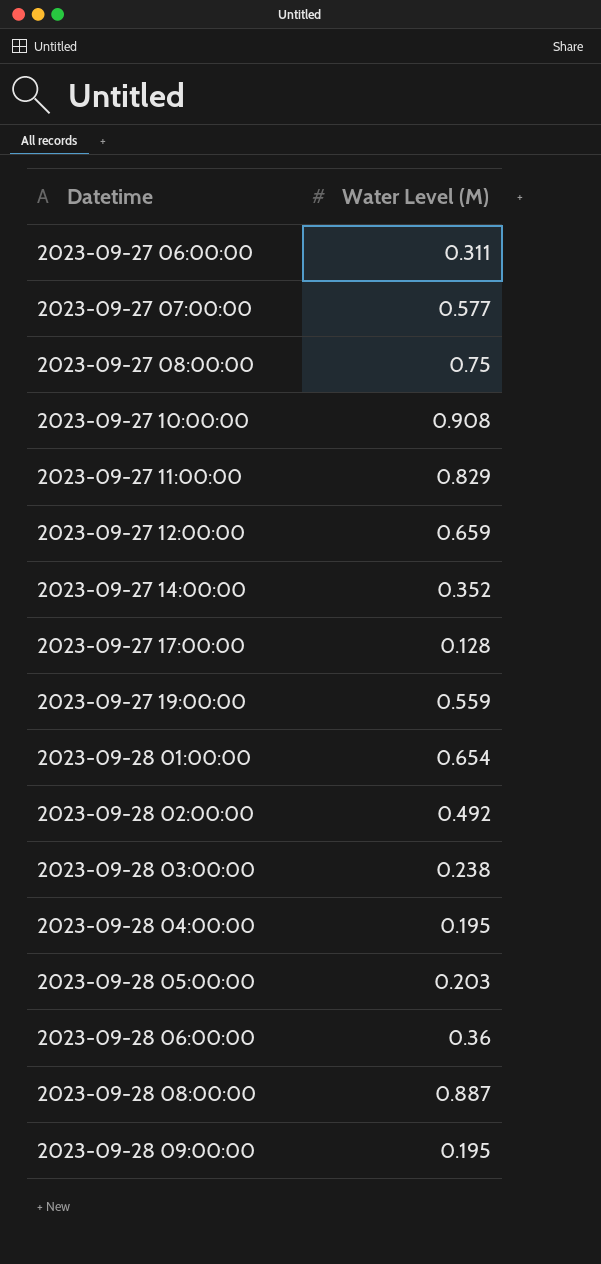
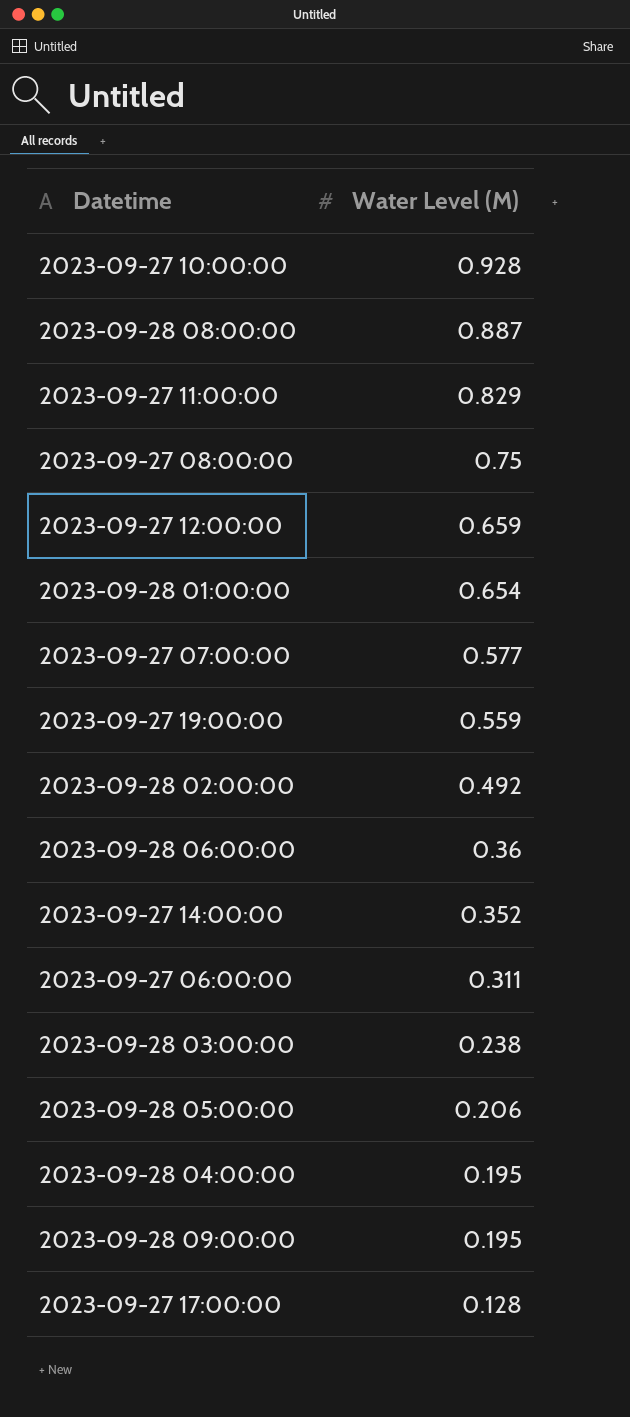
row order: Datetime ascending -> Water Level (M) descending
2023-09-27 10:00:00 | Water Level (M): 0.908 -> 0.928
2023-09-28 05:00:00 | Water Level (M): 0.203 -> 0.206

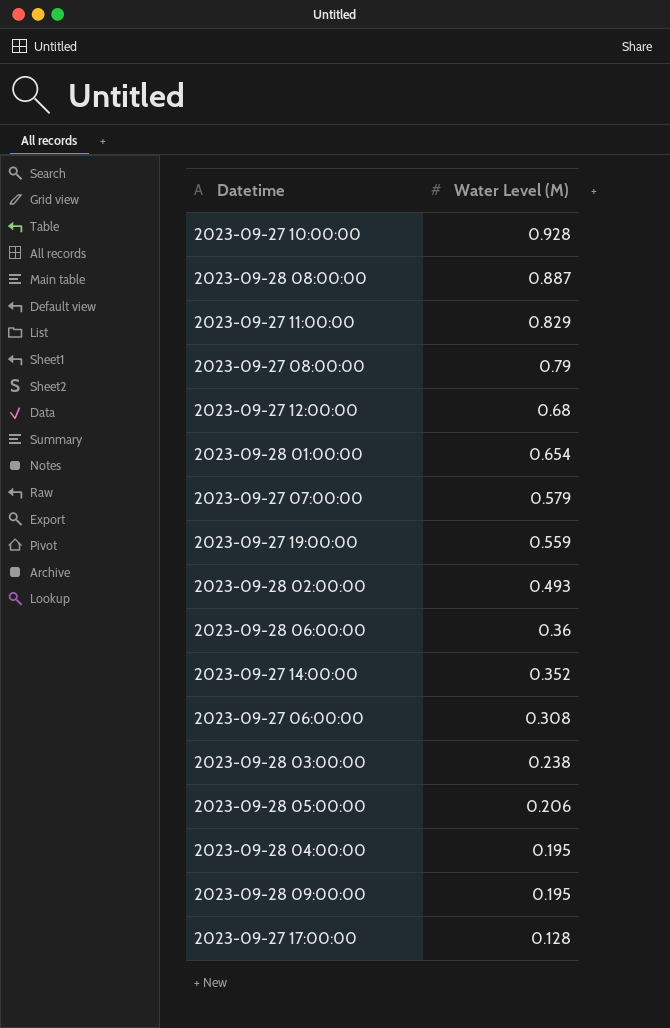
2023-09-27 08:00:00 | Water Level (M): 0.75 -> 0.79
2023-09-27 12:00:00 | Water Level (M): 0.659 -> 0.68
2023-09-27 07:00:00 | Water Level (M): 0.577 -> 0.579
2023-09-28 02:00:00 | Water Level (M): 0.492 -> 0.493
2023-09-27 06:00:00 | Water Level (M): 0.311 -> 0.308

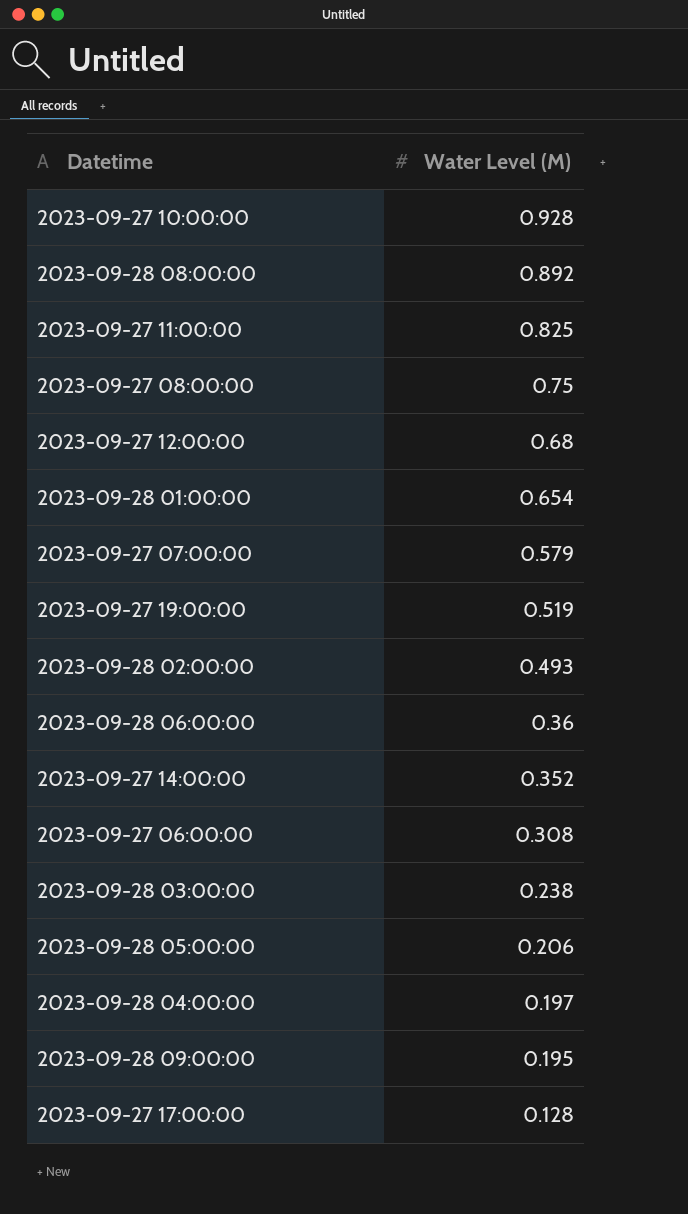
2023-09-28 08:00:00 | Water Level (M): 0.887 -> 0.892
2023-09-27 11:00:00 | Water Level (M): 0.829 -> 0.825
2023-09-27 08:00:00 | Water Level (M): 0.79 -> 0.75
2023-09-27 19:00:00 | Water Level (M): 0.559 -> 0.519
2023-09-28 04:00:00 | Water Level (M): 0.195 -> 0.197

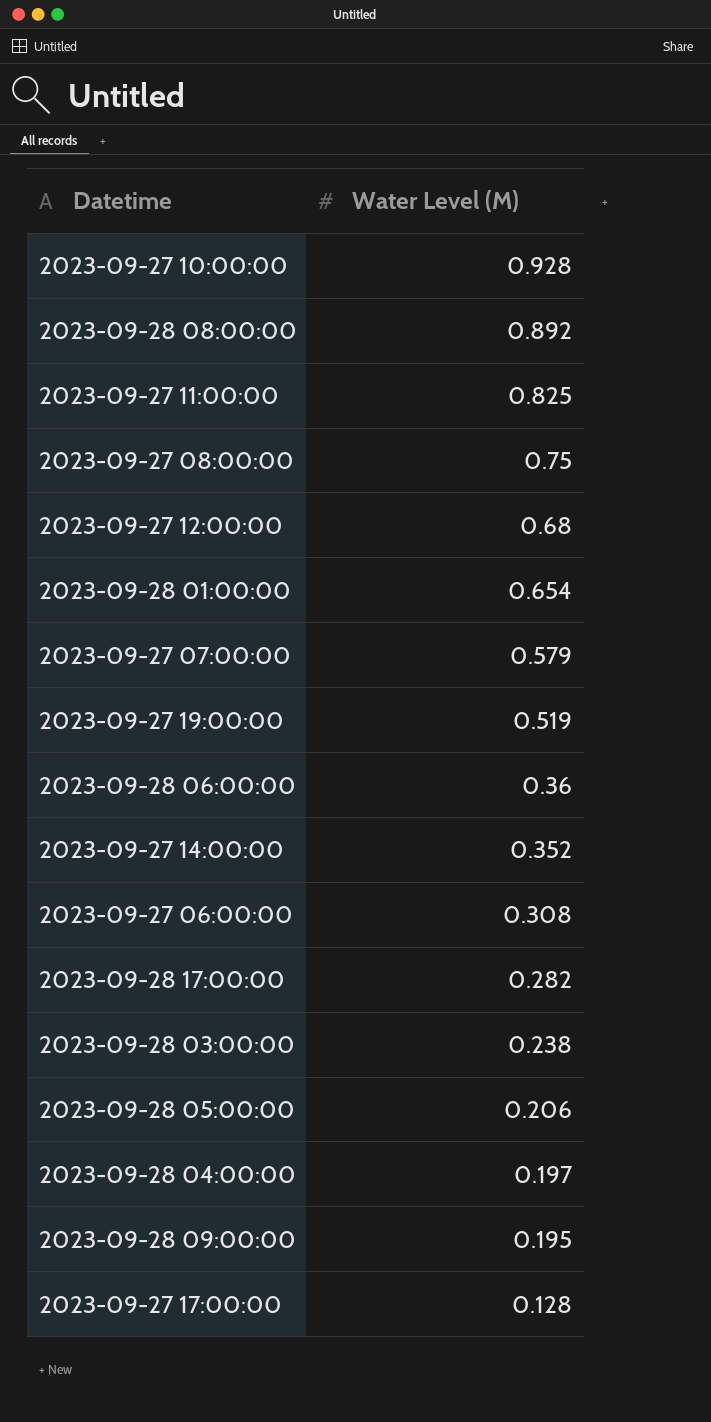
row 2023-09-28 02:00:00: 0.493 -> none
row 2023-09-28 17:00:00: none -> 0.282

